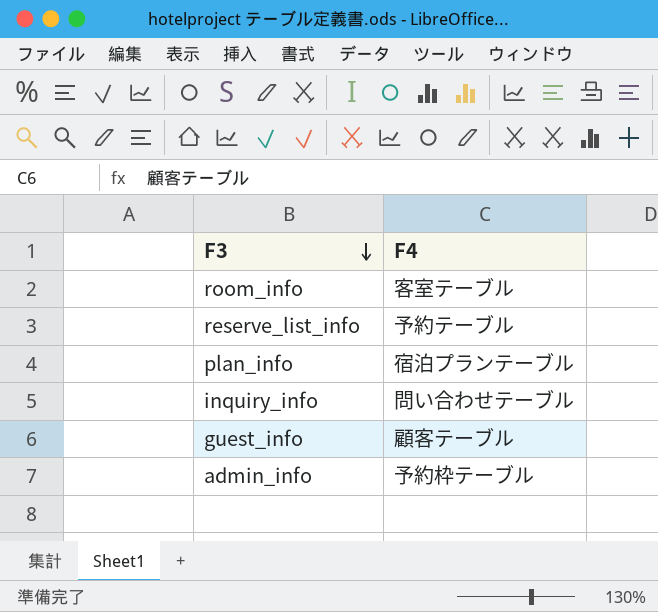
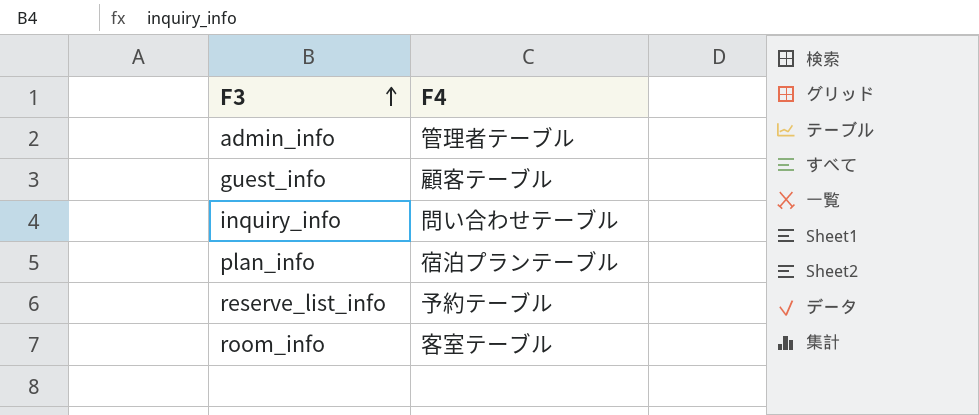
row order: F3 descending -> F3 ascending
admin_info | F4: 予約枠テーブル -> 管理者テーブル

